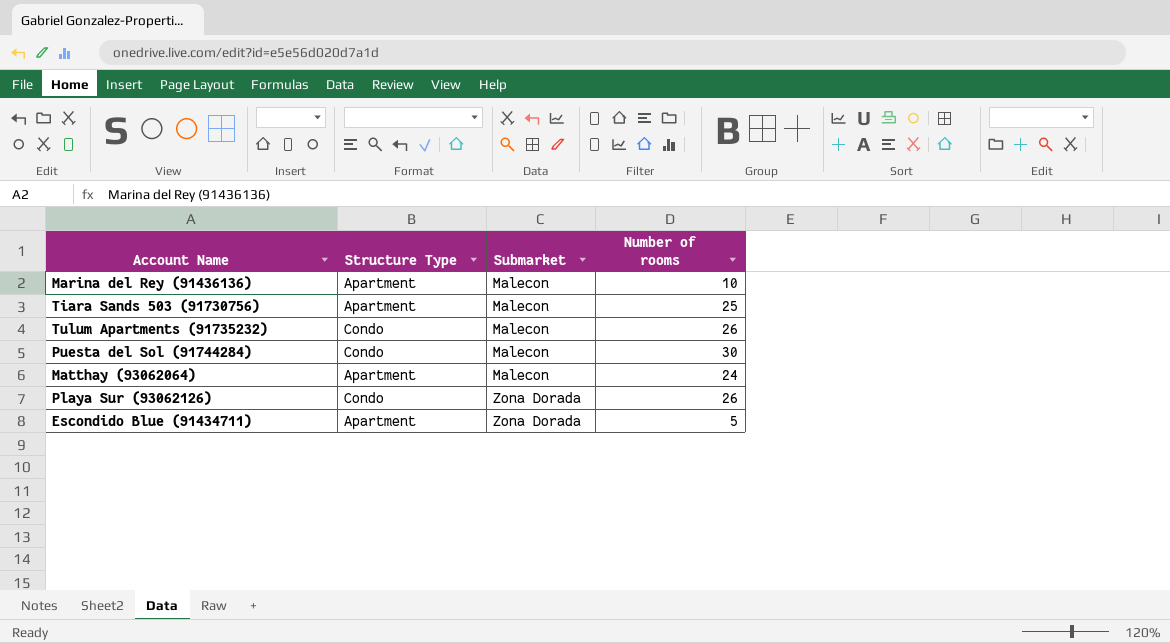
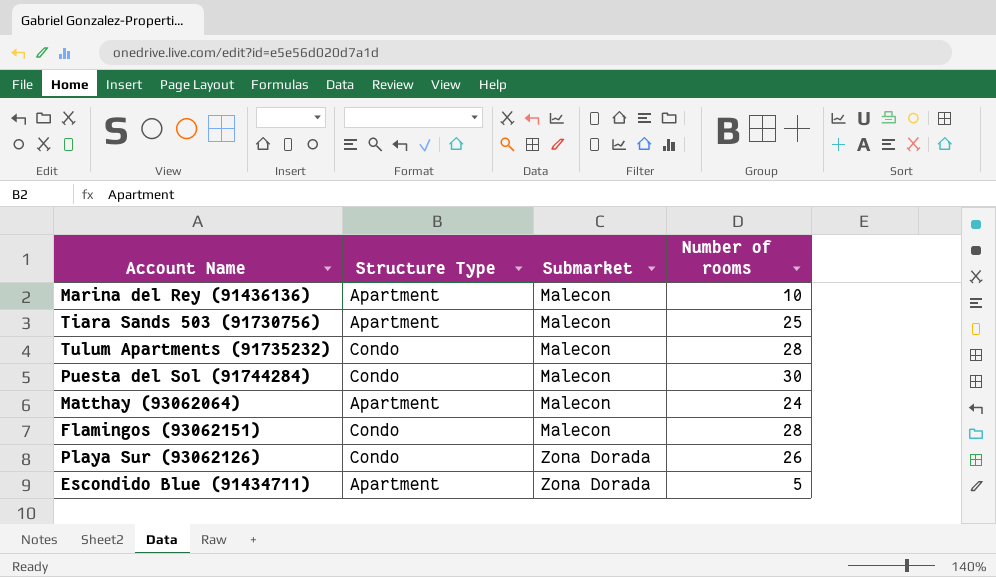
Tulum Apartments (91735232) | Number of rooms: 26 -> 28
row Flamingos (93062151): none -> Condo | Malecon | 28

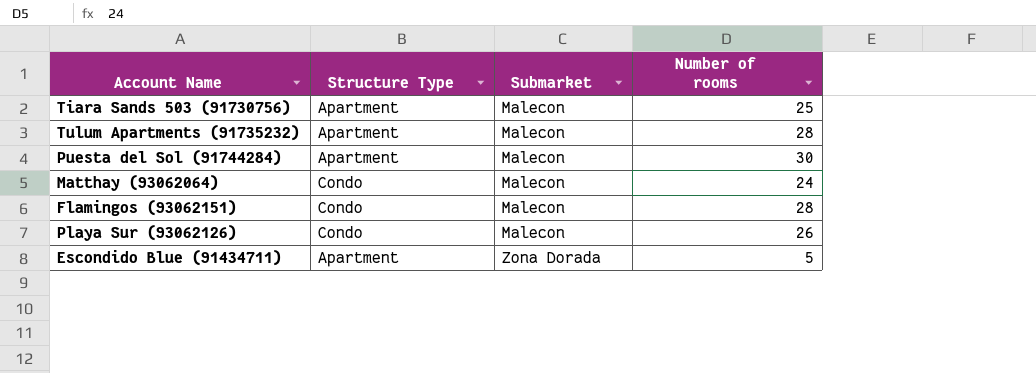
row Marina del Rey (91436136): Apartment | Malecon | 10 -> none
Tulum Apartments (91735232) | Structure Type: Condo -> Apartment
Puesta del Sol (91744284) | Structure Type: Condo -> Apartment
Matthay (93062064) | Structure Type: Apartment -> Condo
Playa Sur (93062126) | Submarket: Zona Dorada -> Malecon

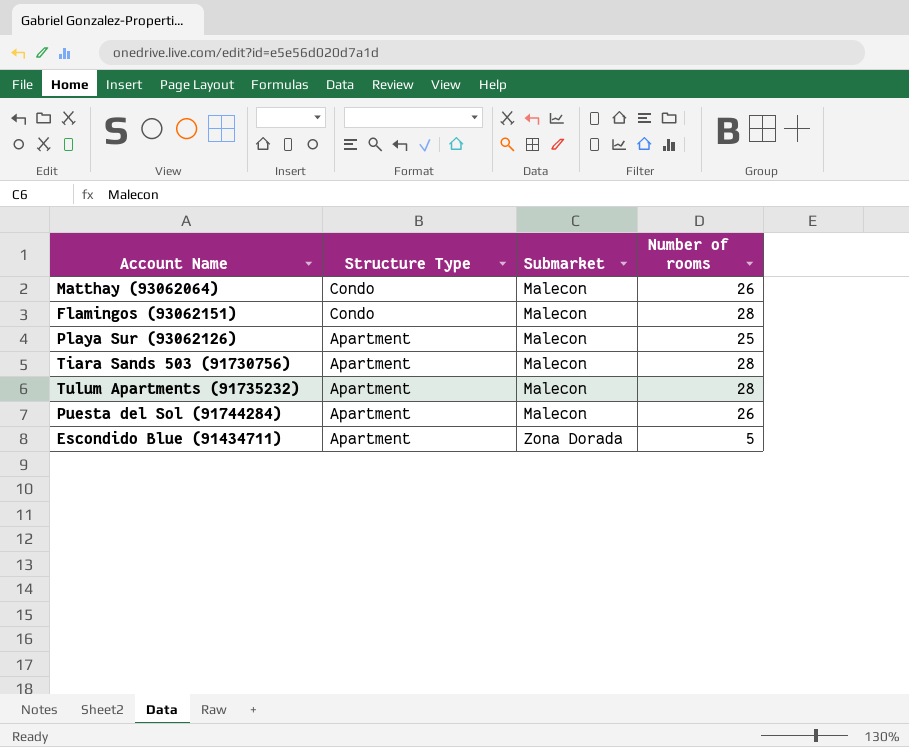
row order: Submarket ascending -> Structure Type descending
Matthay (93062064) | Number of rooms: 24 -> 26
Playa Sur (93062126) | Structure Type: Condo -> Apartment
Playa Sur (93062126) | Number of rooms: 26 -> 25
Tiara Sands 503 (91730756) | Number of rooms: 25 -> 28
Puesta del Sol (91744284) | Number of rooms: 30 -> 26

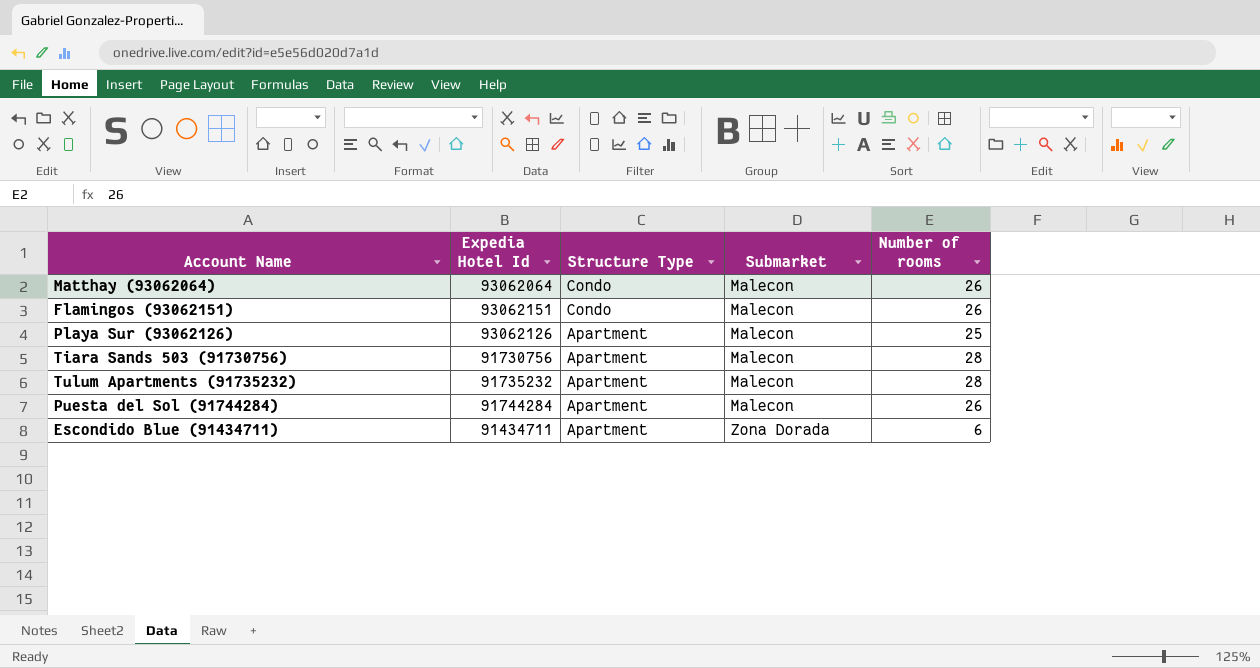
column Expedia Hotel Id | position: none -> 2
Flamingos (93062151) | Number of rooms: 28 -> 26
Escondido Blue (91434711) | Number of rooms: 5 -> 6

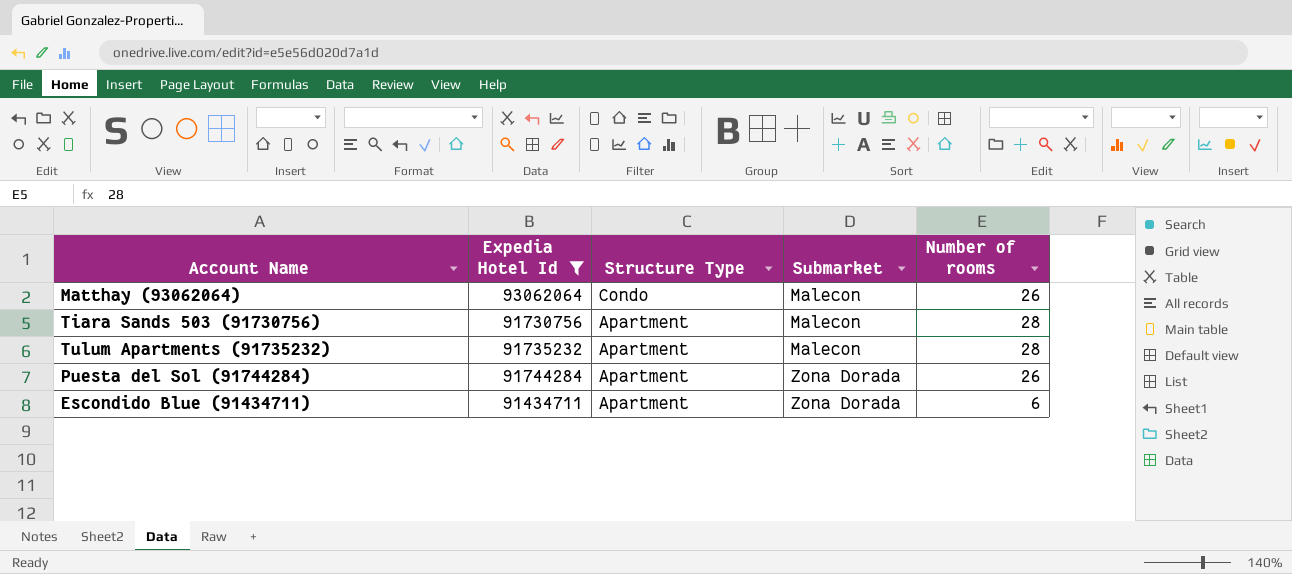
filter: none -> Expedia Hotel Id <= 93062064
Puesta del Sol (91744284) | Submarket: Malecon -> Zona Dorada

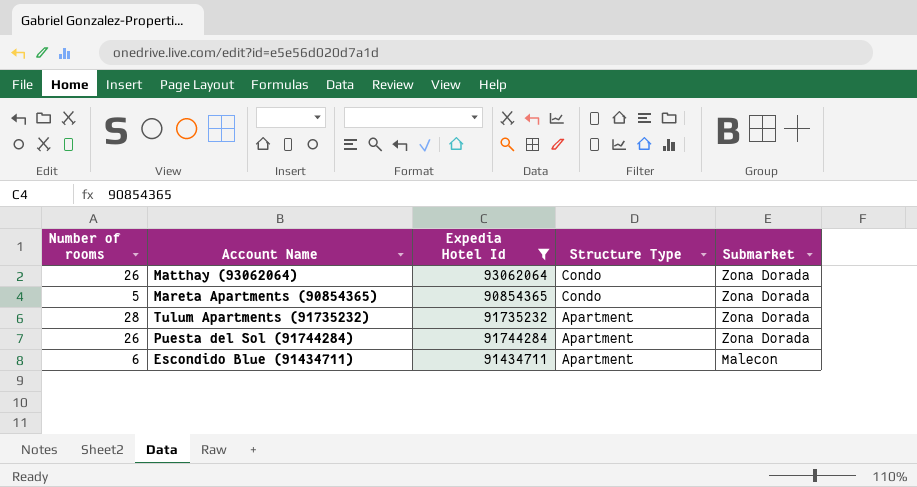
column Number of rooms | position: 5 -> 1
row Tiara Sands 503 (91730756): 91730756 | Apartment | Malecon | 28 -> none
Matthay (93062064) | Submarket: Malecon -> Zona Dorada
row Mareta Apartments (90854365): none -> 5 | 90854365 | Condo | Zona Dorada
Tulum Apartments (91735232) | Submarket: Malecon -> Zona Dorada
Escondido Blue (91434711) | Submarket: Zona Dorada -> Malecon

